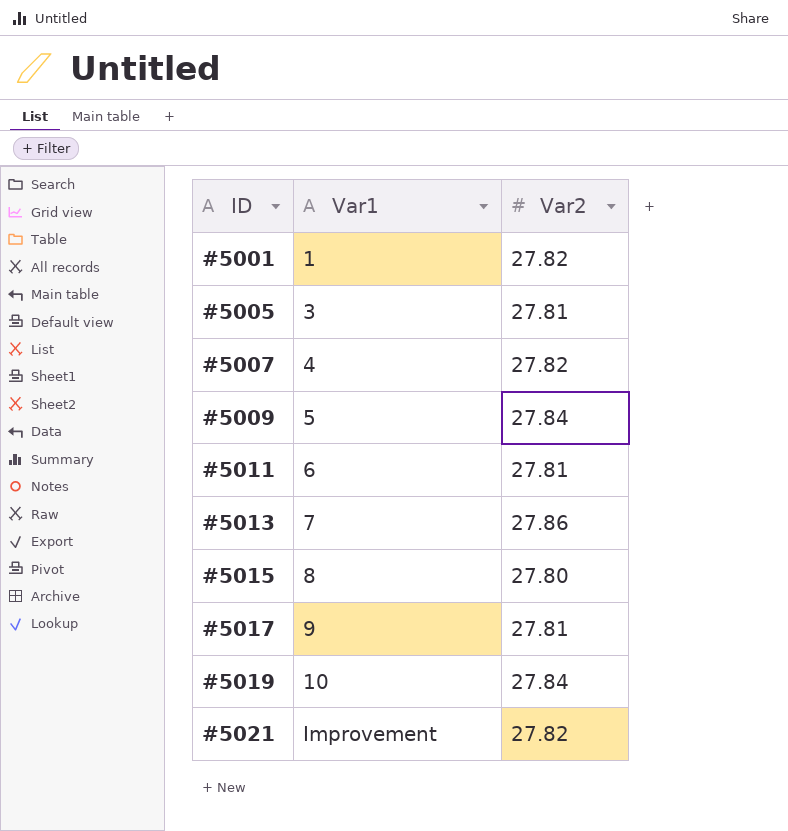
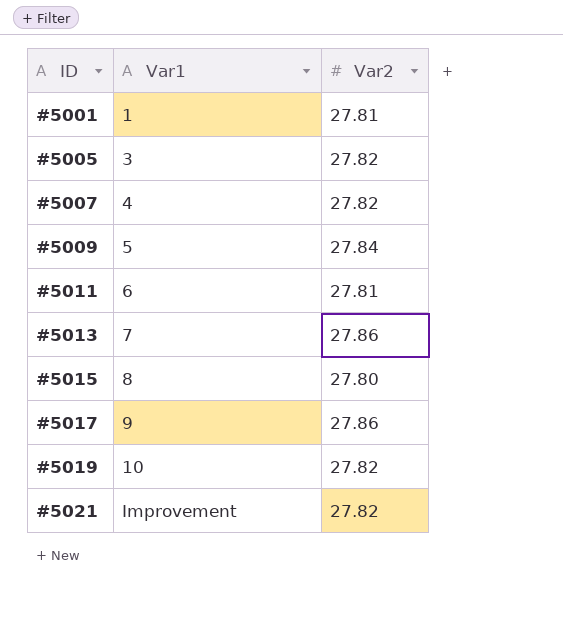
#5001 | Var2: 27.82 -> 27.81
#5005 | Var2: 27.81 -> 27.82
#5017 | Var2: 27.81 -> 27.86
#5019 | Var2: 27.84 -> 27.82

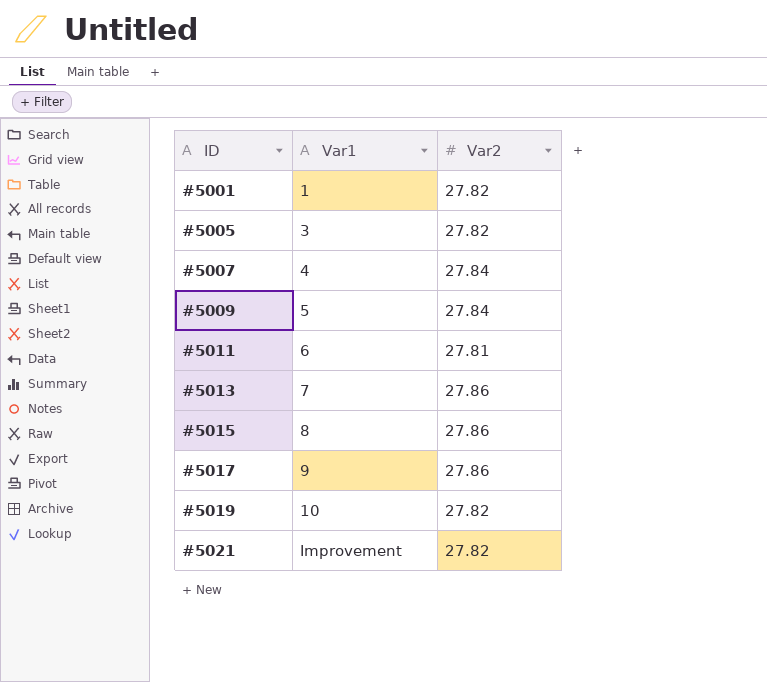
#5001 | Var2: 27.81 -> 27.82
#5007 | Var2: 27.82 -> 27.84
#5015 | Var2: 27.80 -> 27.86

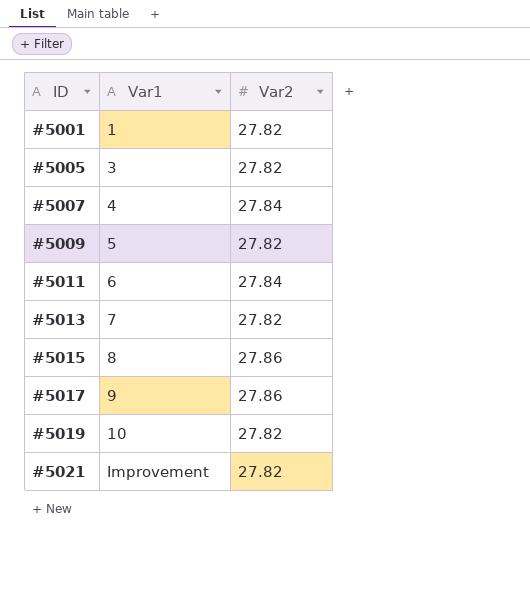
#5009 | Var2: 27.84 -> 27.82
#5011 | Var2: 27.81 -> 27.84
#5013 | Var2: 27.86 -> 27.82

